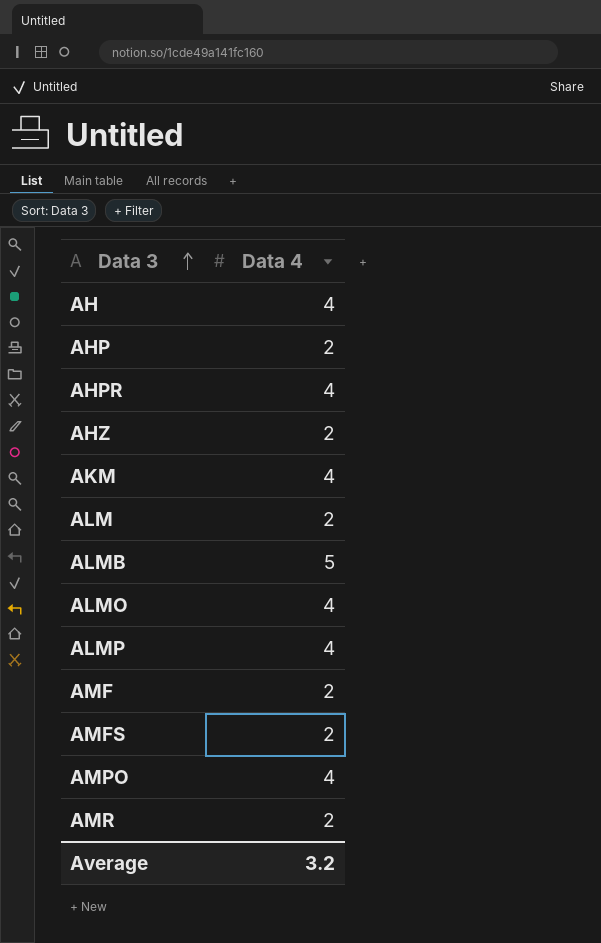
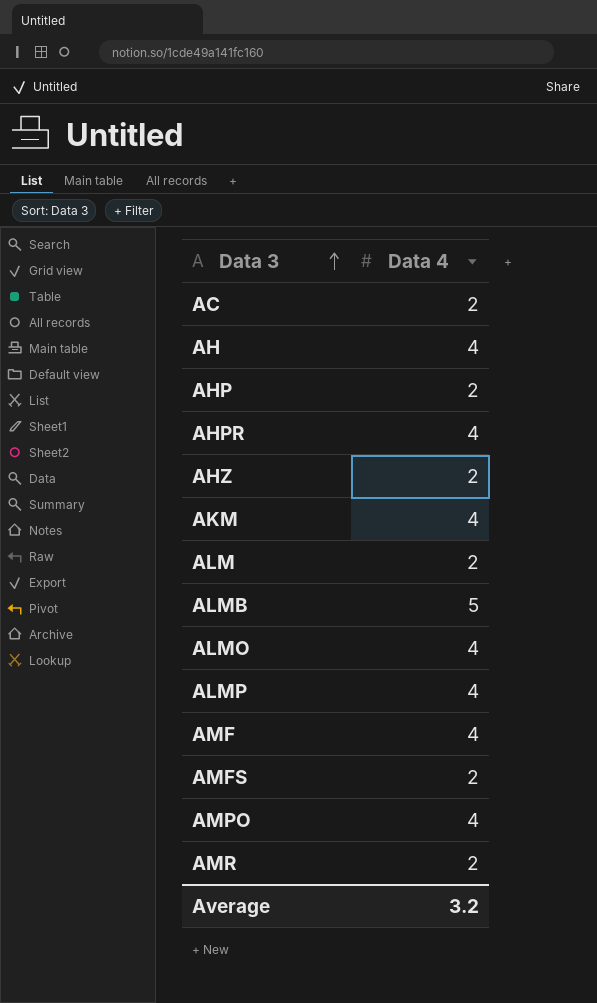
row AC: none -> 2
AMF | Data 4: 2 -> 4

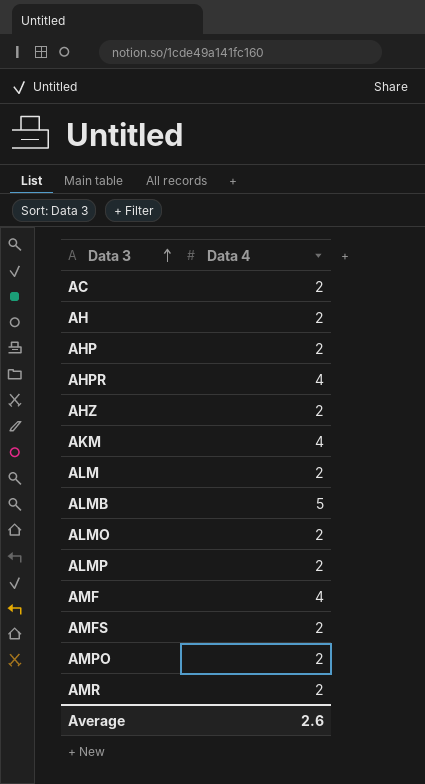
AH | Data 4: 4 -> 2
ALMO | Data 4: 4 -> 2
ALMP | Data 4: 4 -> 2
AMPO | Data 4: 4 -> 2
Average | Data 4: 3.2 -> 2.6

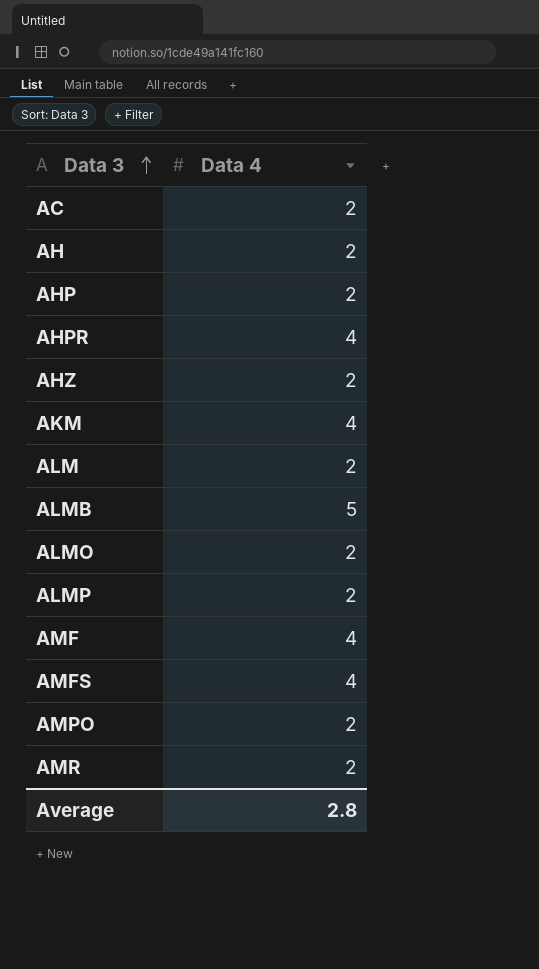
AMFS | Data 4: 2 -> 4
Average | Data 4: 2.6 -> 2.8

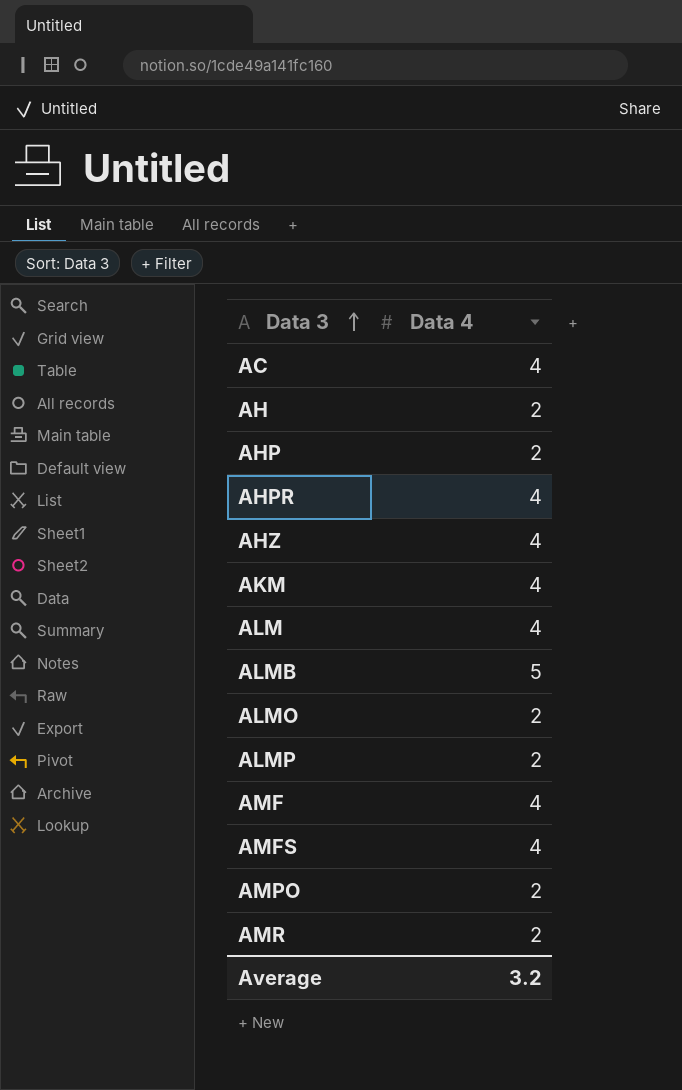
AC | Data 4: 2 -> 4
AHZ | Data 4: 2 -> 4
ALM | Data 4: 2 -> 4
Average | Data 4: 2.8 -> 3.2

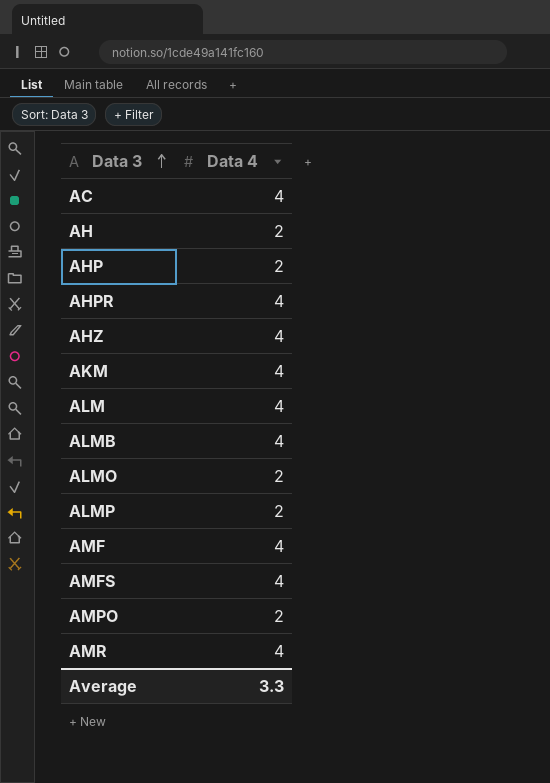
ALMB | Data 4: 5 -> 4
AMR | Data 4: 2 -> 4
Average | Data 4: 3.2 -> 3.3

